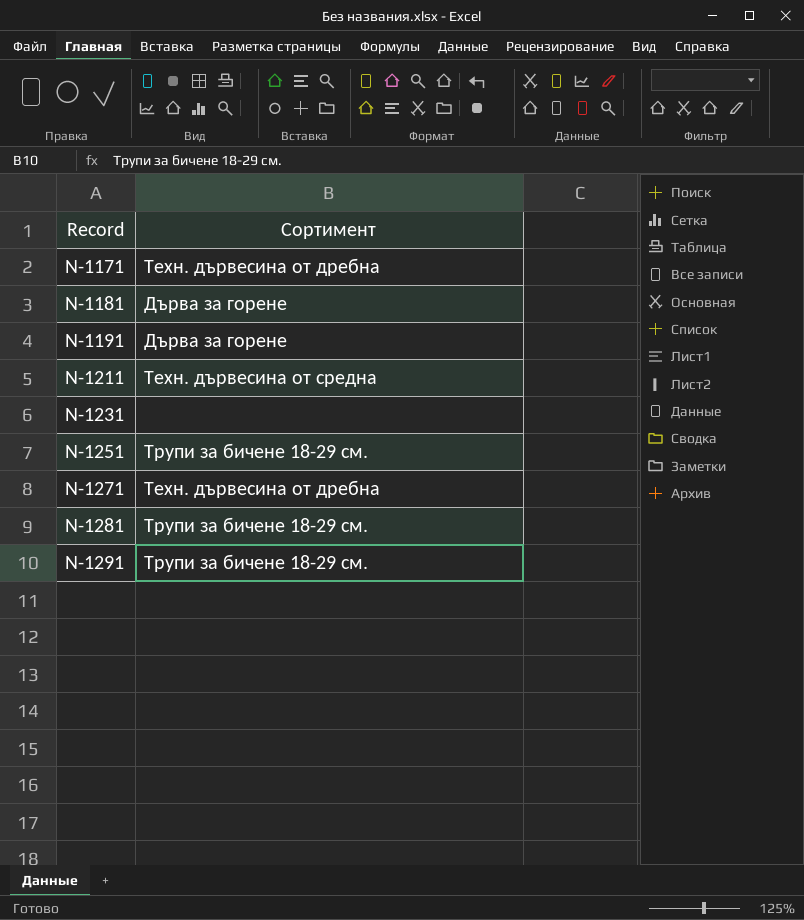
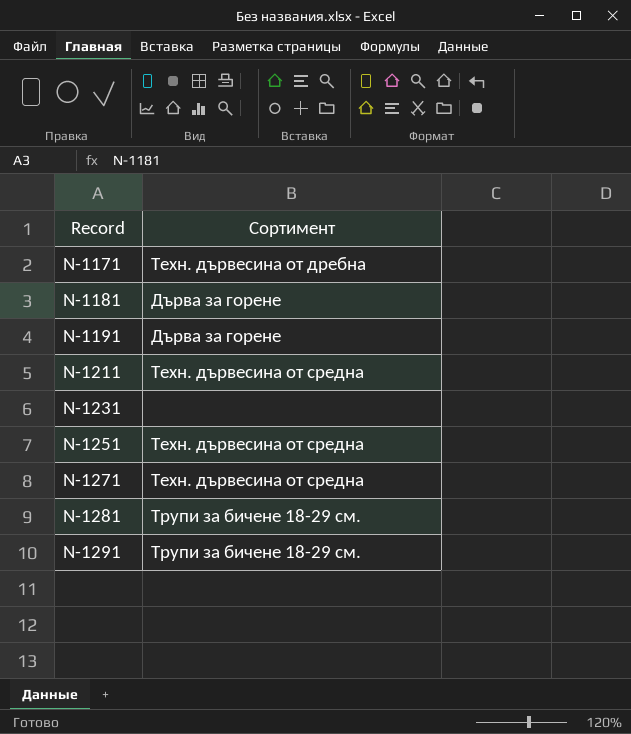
N-1251 | Сортимент: Трупи за бичене 18-29 см. -> Техн. дървесина от средна
N-1271 | Сортимент: Техн. дървесина от дребна -> Техн. дървесина от средна

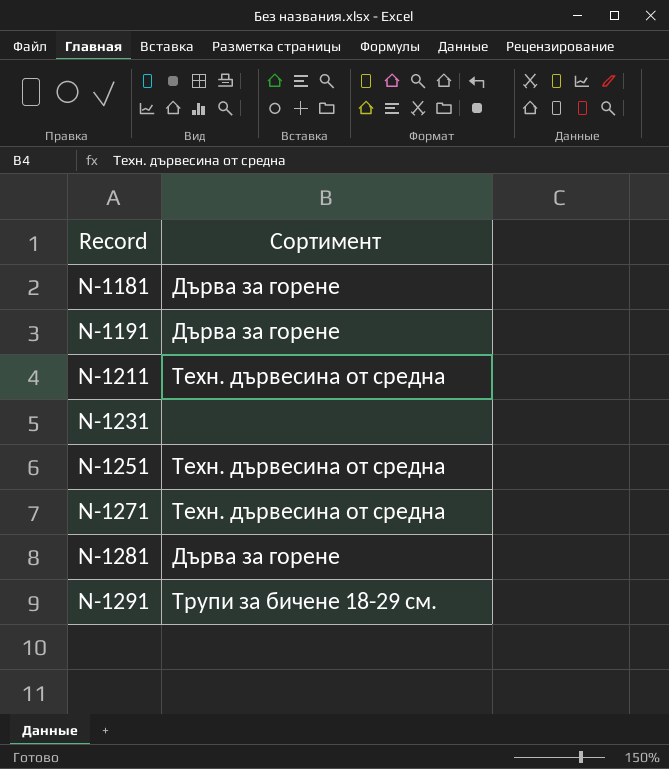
row N-1171: Техн. дървесина от дребна -> none
N-1281 | Сортимент: Трупи за бичене 18-29 см. -> Дърва за горене

